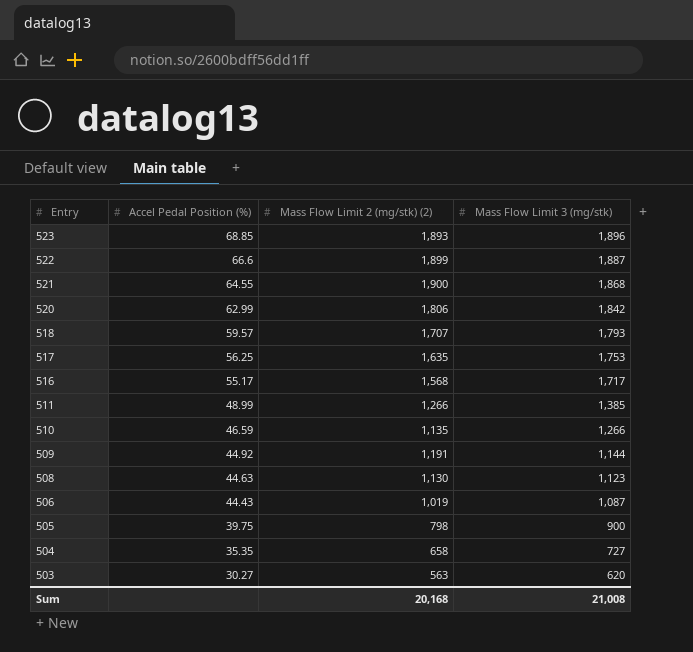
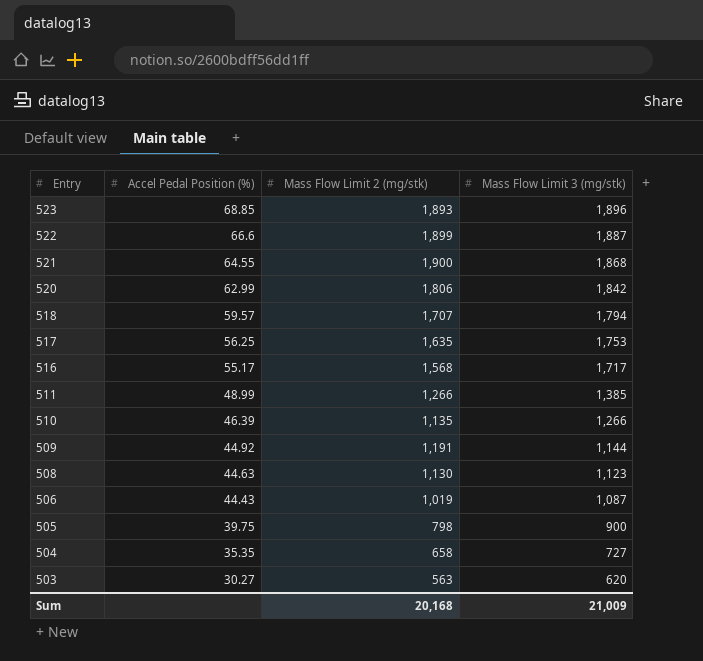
column name: Mass Flow Limit 2 (mg/stk) (2) -> Mass Flow Limit 2 (mg/stk)
518 | Mass Flow Limit 3 (mg/stk): 1,793 -> 1,794
510 | Accel Pedal Position (%): 46.59 -> 46.39
Sum | Mass Flow Limit 3 (mg/stk): 21,008 -> 21,009

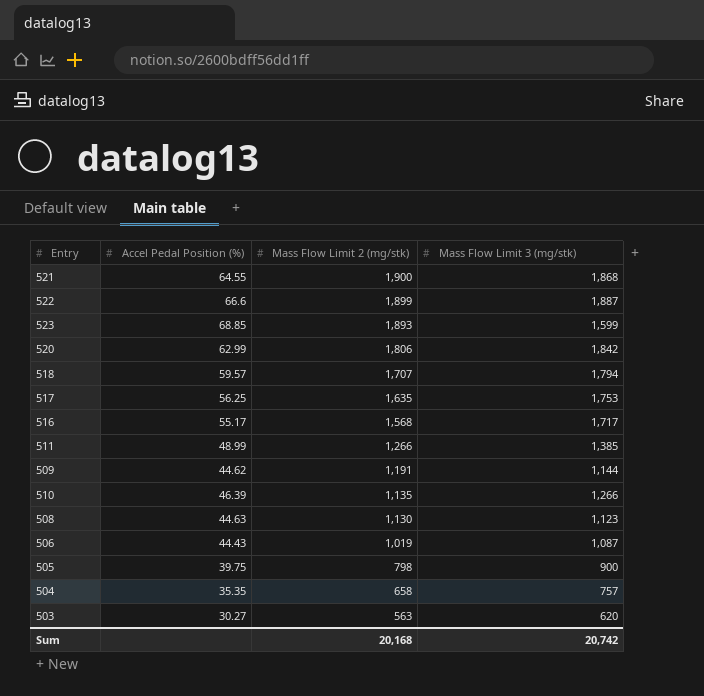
row order: Entry descending -> Mass Flow Limit 2 (mg/stk) descending
523 | Mass Flow Limit 3 (mg/stk): 1,896 -> 1,599
509 | Accel Pedal Position (%): 44.92 -> 44.62
504 | Mass Flow Limit 3 (mg/stk): 727 -> 757
Sum | Mass Flow Limit 3 (mg/stk): 21,009 -> 20,742

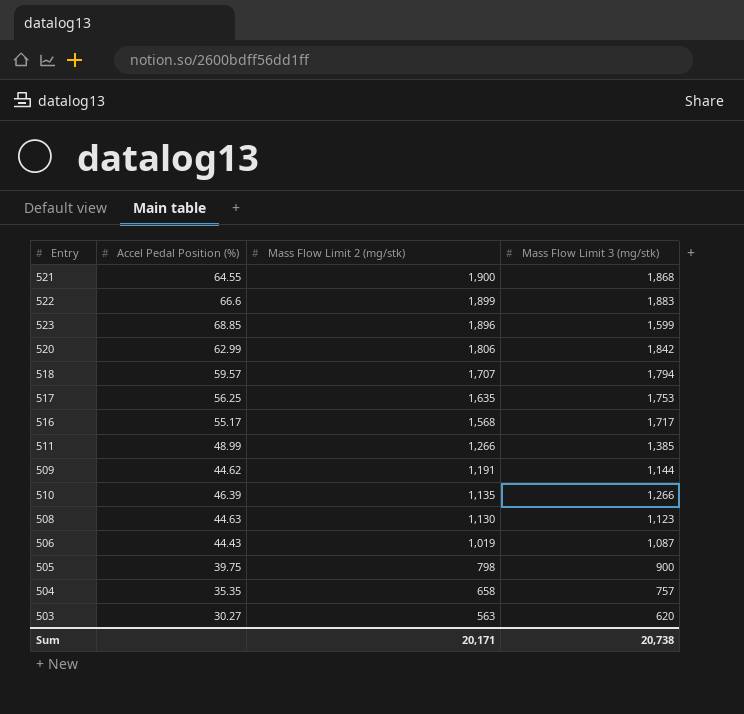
522 | Mass Flow Limit 3 (mg/stk): 1,887 -> 1,883
523 | Mass Flow Limit 2 (mg/stk): 1,893 -> 1,896
Sum | Mass Flow Limit 2 (mg/stk): 20,168 -> 20,171
Sum | Mass Flow Limit 3 (mg/stk): 20,742 -> 20,738

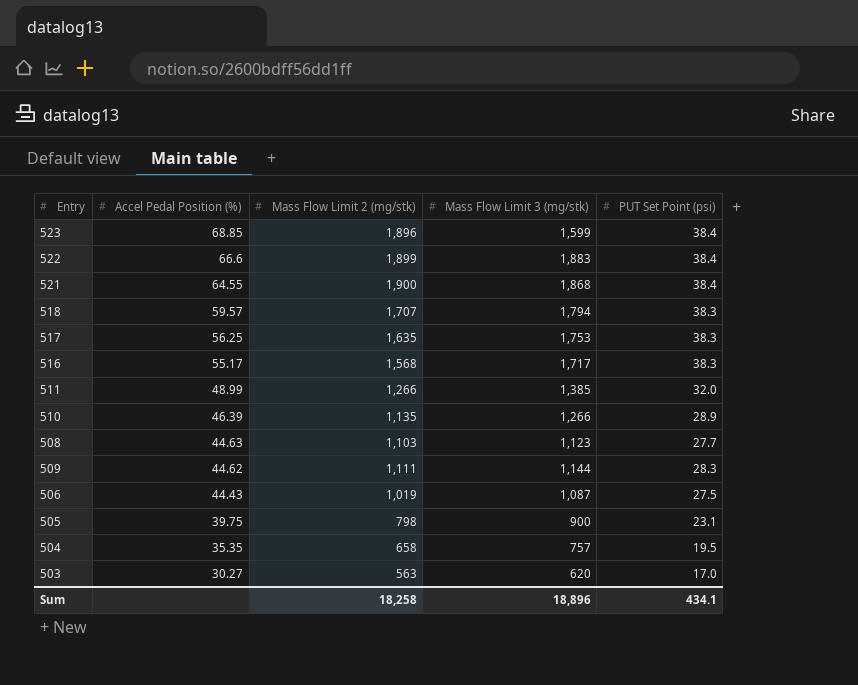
row order: Mass Flow Limit 2 (mg/stk) descending -> Accel Pedal Position (%) descending
column PUT Set Point (psi) | position: none -> 5
row 520: 62.99 | 1,806 | 1,842 -> none
508 | Mass Flow Limit 2 (mg/stk): 1,130 -> 1,103
509 | Mass Flow Limit 2 (mg/stk): 1,191 -> 1,111
Sum | Mass Flow Limit 2 (mg/stk): 20,171 -> 18,258
Sum | Mass Flow Limit 3 (mg/stk): 20,738 -> 18,896

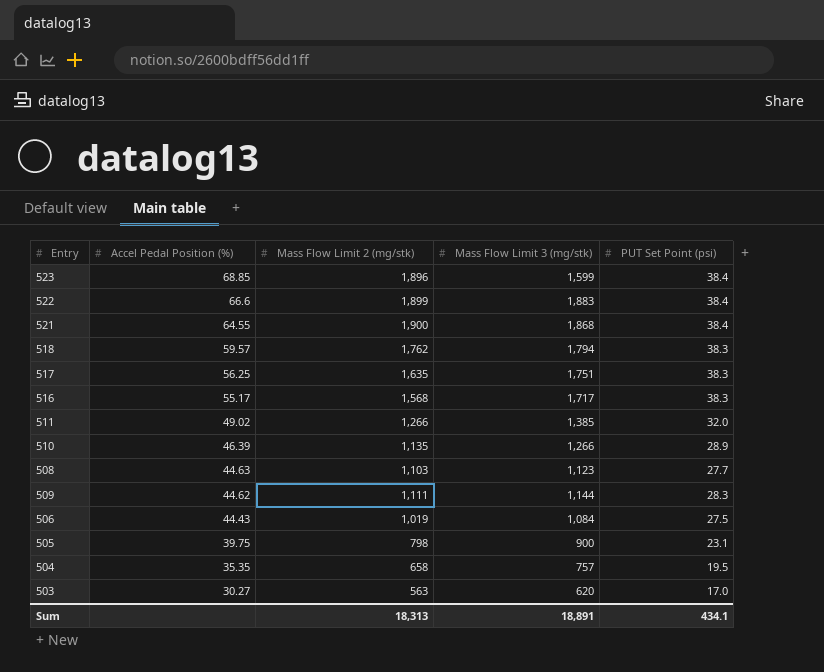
518 | Mass Flow Limit 2 (mg/stk): 1,707 -> 1,762
517 | Mass Flow Limit 3 (mg/stk): 1,753 -> 1,751
511 | Accel Pedal Position (%): 48.99 -> 49.02
506 | Mass Flow Limit 3 (mg/stk): 1,087 -> 1,084
Sum | Mass Flow Limit 2 (mg/stk): 18,258 -> 18,313
Sum | Mass Flow Limit 3 (mg/stk): 18,896 -> 18,891

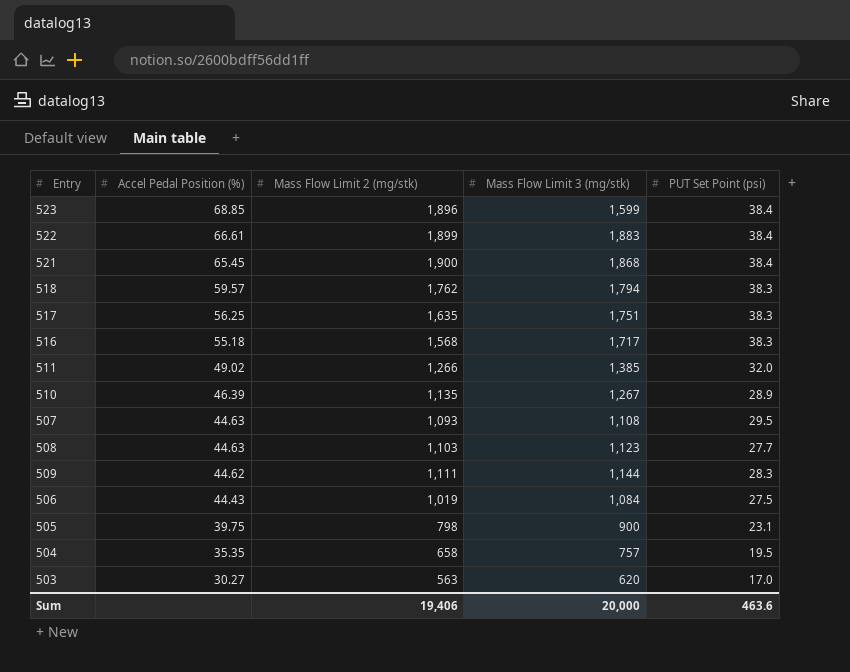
522 | Accel Pedal Position (%): 66.6 -> 66.61
521 | Accel Pedal Position (%): 64.55 -> 65.45
516 | Accel Pedal Position (%): 55.17 -> 55.18
510 | Mass Flow Limit 3 (mg/stk): 1,266 -> 1,267
row 507: none -> 44.63 | 1,093 | 1,108 | 29.5
Sum | Mass Flow Limit 2 (mg/stk): 18,313 -> 19,406
Sum | Mass Flow Limit 3 (mg/stk): 18,891 -> 20,000
Sum | PUT Set Point (psi): 434.1 -> 463.6

